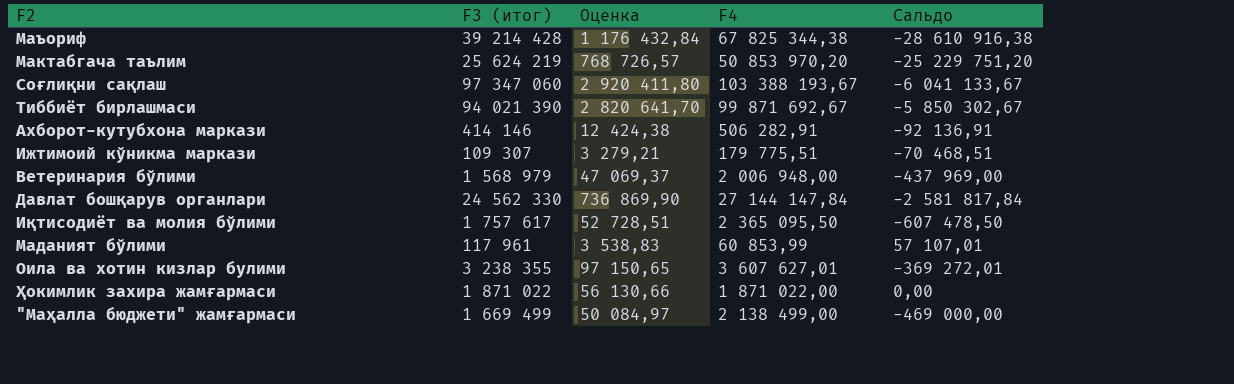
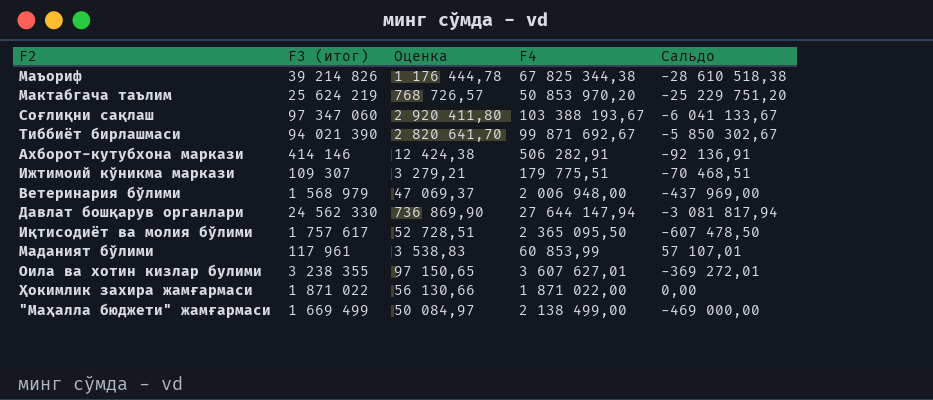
Маъориф | F3 (итог): 39 214 428 -> 39 214 826
Маъориф | Оценка: 1 176 432,84 -> 1 176 444,78
Маъориф | Сальдо: -28 610 916,38 -> -28 610 518,38
Давлат бошқарув органлари | F4: 27 144 147,84 -> 27 644 147,94
Давлат бошқарув органлари | Сальдо: -2 581 817,84 -> -3 081 817,94

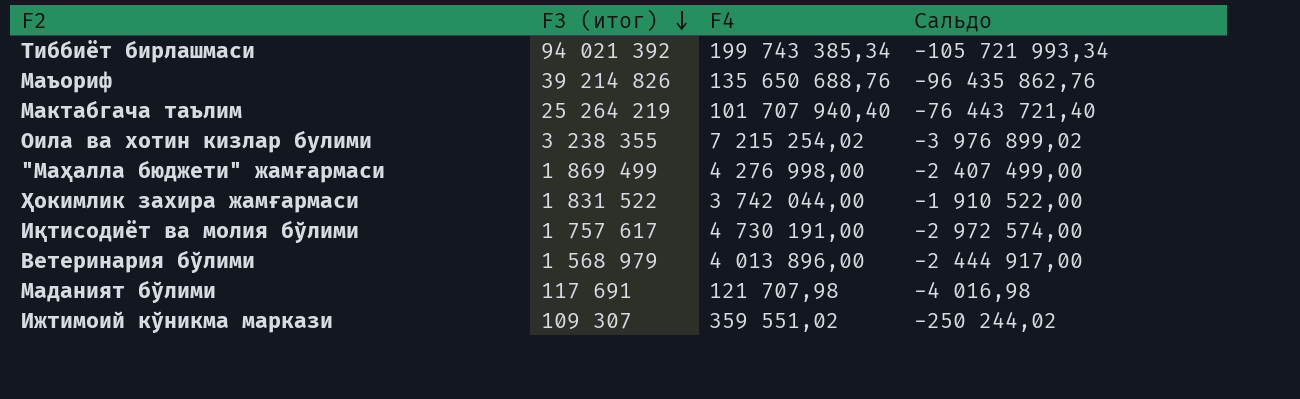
row order: none -> F3 (итог) descending
column Оценка | formula: [F3 (итог)] * 0,03 -> none
row Соғлиқни сақлаш: 97 347 060 | 2 920 411,80 | 103 388 193,67 | -6 041 133,67 -> none
row Ахборот-кутубхона маркази: 414 146 | 12 424,38 | 506 282,91 | -92 136,91 -> none
row Давлат бошқарув органлари: 24 562 330 | 736 869,90 | 27 644 147,94 | -3 081 817,94 -> none
Тиббиёт бирлашмаси | F3 (итог): 94 021 390 -> 94 021 392
Тиббиёт бирлашмаси | F4: 99 871 692,67 -> 199 743 385,34
Тиббиёт бирлашмаси | Сальдо: -5 850 302,67 -> -105 721 993,34
Маъориф | F4: 67 825 344,38 -> 135 650 688,76
Маъориф | Сальдо: -28 610 518,38 -> -96 435 862,76
Мактабгача таълим | F3 (итог): 25 624 219 -> 25 264 219
Мактабгача таълим | F4: 50 853 970,20 -> 101 707 940,40
Мактабгача таълим | Сальдо: -25 229 751,20 -> -76 443 721,40
Оила ва хотин кизлар булими | F4: 3 607 627,01 -> 7 215 254,02
Оила ва хотин кизлар булими | Сальдо: -369 272,01 -> -3 976 899,02
"Маҳалла бюджети" жамғармаси | F3 (итог): 1 669 499 -> 1 869 499
"Маҳалла бюджети" жамғармаси | F4: 2 138 499,00 -> 4 276 998,00
"Маҳалла бюджети" жамғармаси | Сальдо: -469 000,00 -> -2 407 499,00
Ҳокимлик захира жамғармаси | F3 (итог): 1 871 022 -> 1 831 522
Ҳокимлик захира жамғармаси | F4: 1 871 022,00 -> 3 742 044,00
Ҳокимлик захира жамғармаси | Сальдо: 0,00 -> -1 910 522,00
Иқтисодиёт ва молия бўлими | F4: 2 365 095,50 -> 4 730 191,00
Иқтисодиёт ва молия бўлими | Сальдо: -607 478,50 -> -2 972 574,00
Ветеринария бўлими | F4: 2 006 948,00 -> 4 013 896,00
Ветеринария бўлими | Сальдо: -437 969,00 -> -2 444 917,00
Маданият бўлими | F3 (итог): 117 961 -> 117 691
Маданият бўлими | F4: 60 853,99 -> 121 707,98
Маданият бўлими | Сальдо: 57 107,01 -> -4 016,98
Ижтимоий кўникма маркази | F4: 179 775,51 -> 359 551,02
Ижтимоий кўникма маркази | Сальдо: -70 468,51 -> -250 244,02

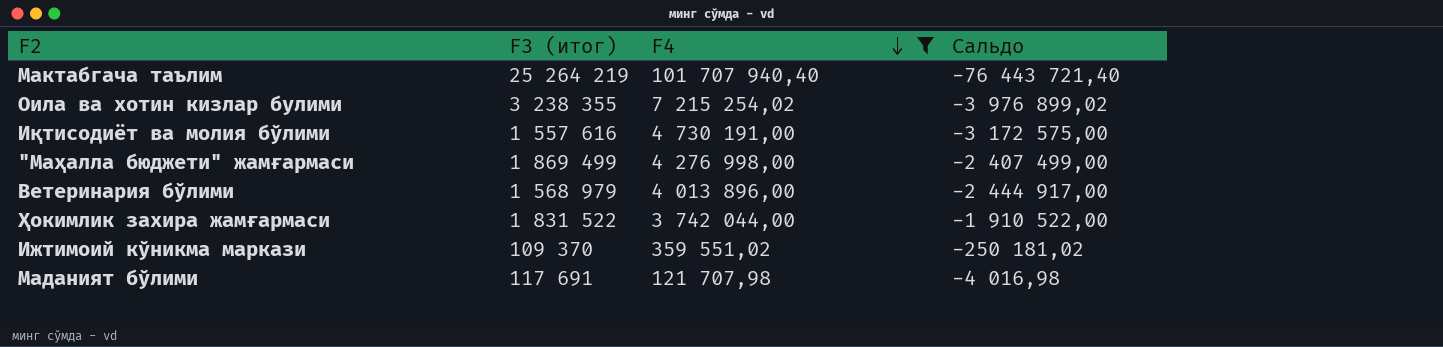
filter: none -> F4 <= 101 707 940,40
row order: F3 (итог) descending -> F4 descending
Иқтисодиёт ва молия бўлими | F3 (итог): 1 757 617 -> 1 557 616
Иқтисодиёт ва молия бўлими | Сальдо: -2 972 574,00 -> -3 172 575,00
Ижтимоий кўникма маркази | F3 (итог): 109 307 -> 109 370
Ижтимоий кўникма маркази | Сальдо: -250 244,02 -> -250 181,02

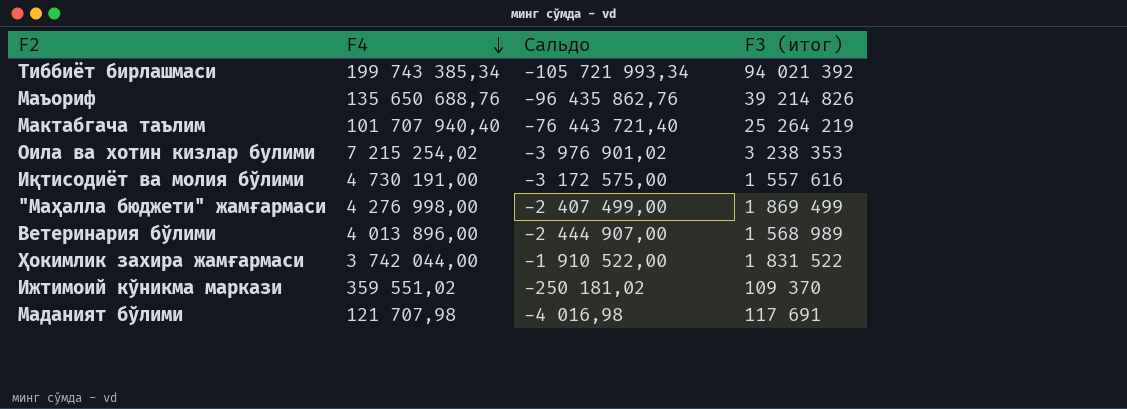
filter: F4 <= 101 707 940,40 -> none
column F3 (итог) | position: 2 -> 4
Оила ва хотин кизлар булими | Сальдо: -3 976 899,02 -> -3 976 901,02
Оила ва хотин кизлар булими | F3 (итог): 3 238 355 -> 3 238 353
Ветеринария бўлими | Сальдо: -2 444 917,00 -> -2 444 907,00
Ветеринария бўлими | F3 (итог): 1 568 979 -> 1 568 989

